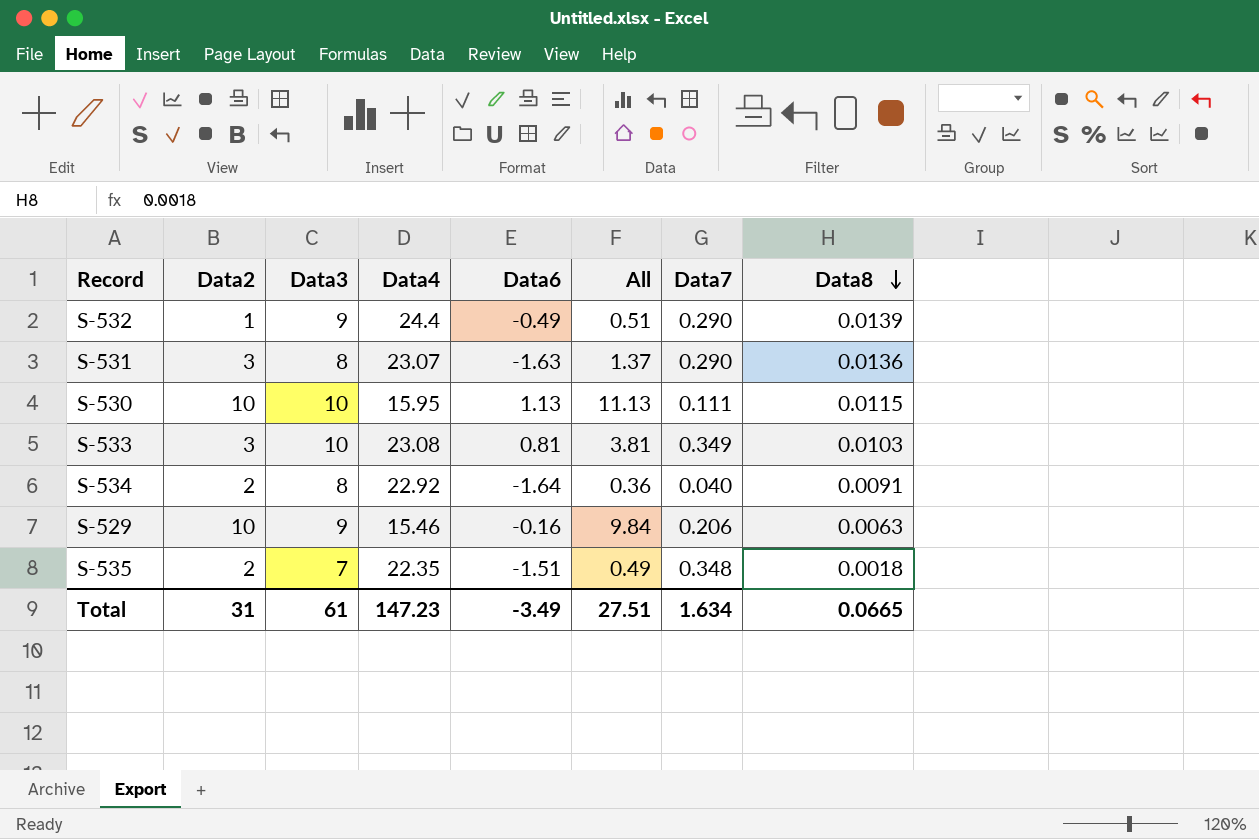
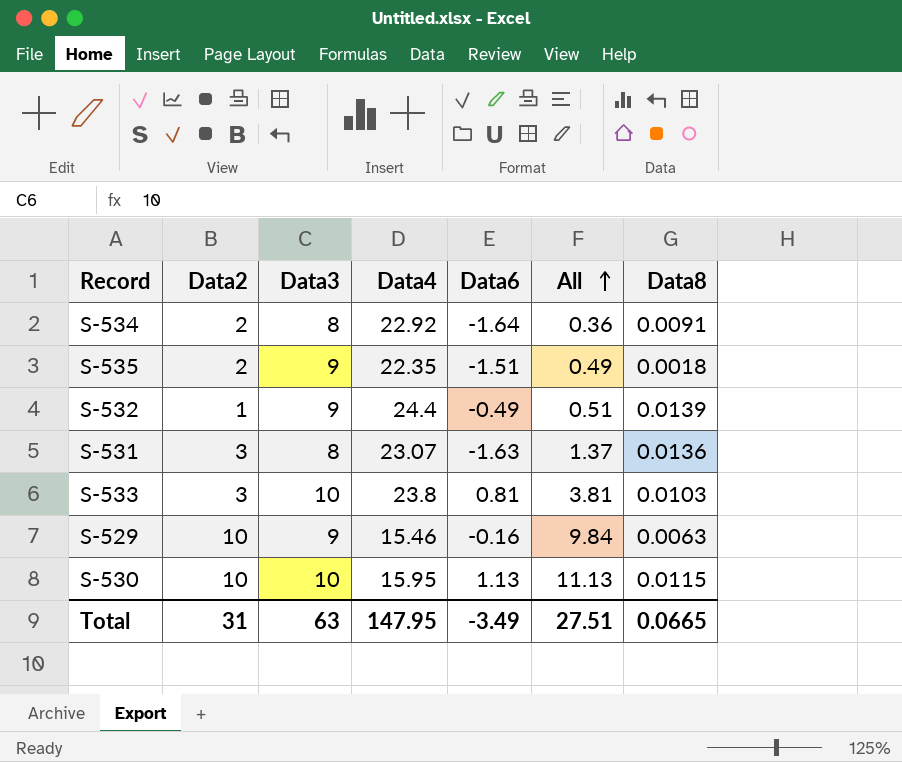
row order: Data8 descending -> All ascending
column Data7 | position: 7 -> none
S-535 | Data3: 7 -> 9
S-533 | Data4: 23.08 -> 23.8
Total | Data3: 61 -> 63
Total | Data4: 147.23 -> 147.95

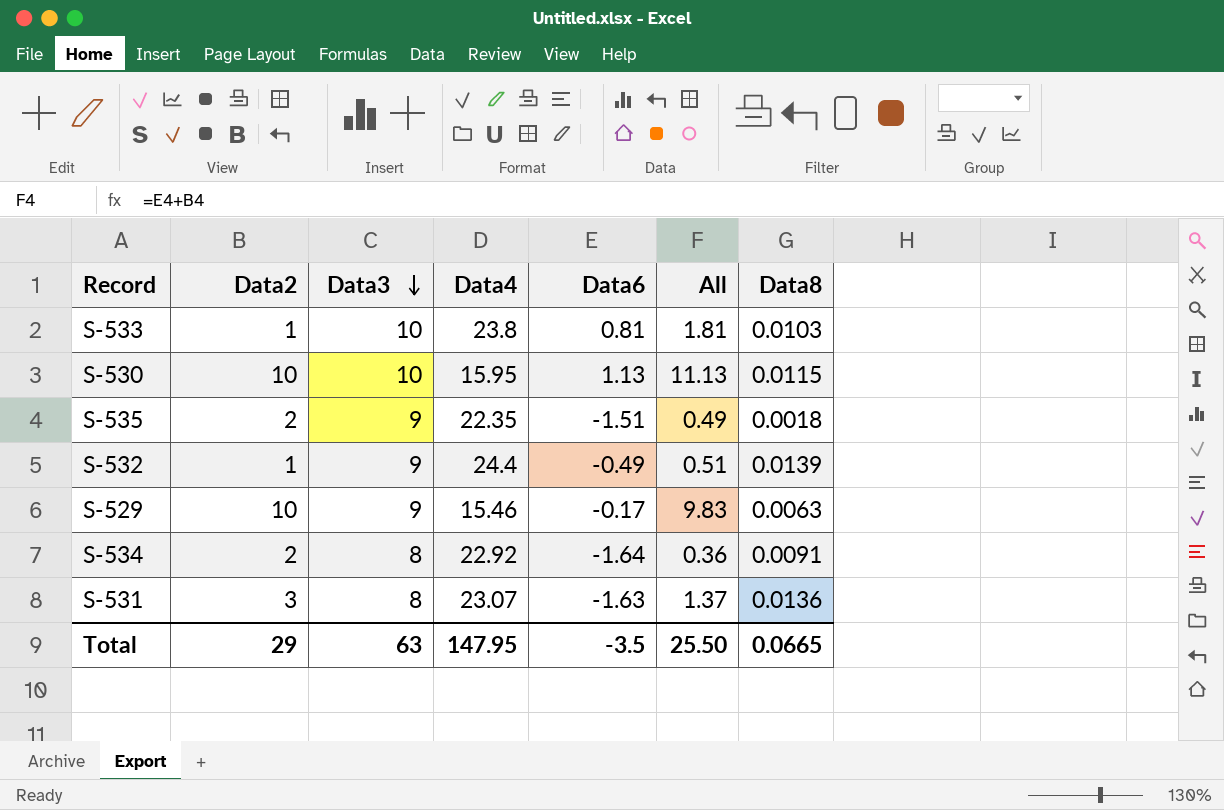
row order: All ascending -> Data3 descending
S-533 | Data2: 3 -> 1
S-533 | All: 3.81 -> 1.81
S-529 | Data6: -0.16 -> -0.17
S-529 | All: 9.84 -> 9.83
Total | Data2: 31 -> 29
Total | Data6: -3.49 -> -3.5
Total | All: 27.51 -> 25.50

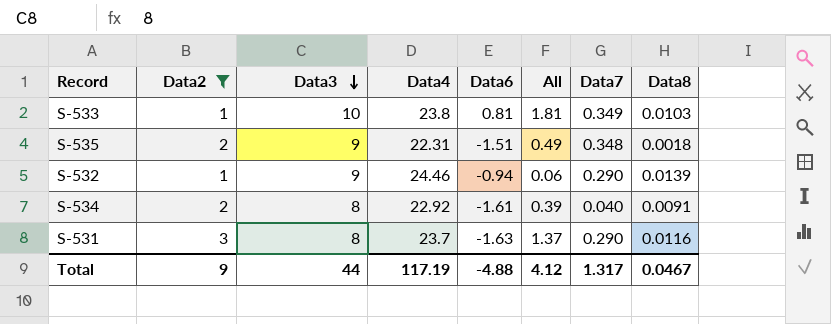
filter: none -> Data2 != 10
column Data7 | position: none -> 7
S-535 | Data4: 22.35 -> 22.31
S-532 | Data4: 24.4 -> 24.46
S-532 | Data6: -0.49 -> -0.94
S-532 | All: 0.51 -> 0.06
S-534 | Data6: -1.64 -> -1.61
S-534 | All: 0.36 -> 0.39
S-531 | Data4: 23.07 -> 23.7
S-531 | Data8: 0.0136 -> 0.0116
Total | Data2: 29 -> 9
Total | Data3: 63 -> 44
Total | Data4: 147.95 -> 117.19
Total | Data6: -3.5 -> -4.88
Total | All: 25.50 -> 4.12
Total | Data8: 0.0665 -> 0.0467

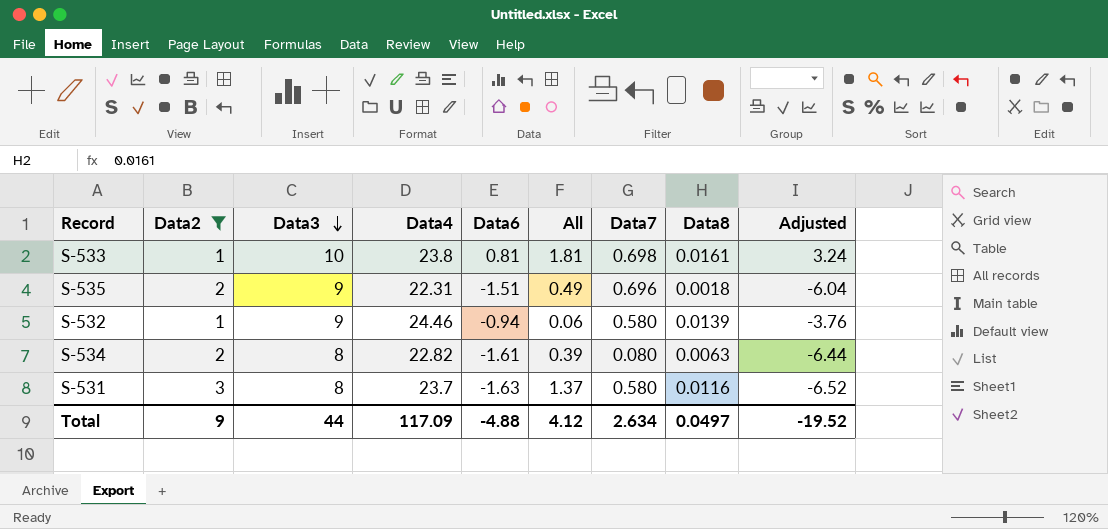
column Adjusted | formula: none -> [Data6] * 4
S-533 | Data7: 0.349 -> 0.698
S-533 | Data8: 0.0103 -> 0.0161
S-535 | Data7: 0.348 -> 0.696
S-532 | Data7: 0.290 -> 0.580
S-534 | Data4: 22.92 -> 22.82
S-534 | Data7: 0.040 -> 0.080
S-534 | Data8: 0.0091 -> 0.0063
S-531 | Data7: 0.290 -> 0.580
Total | Data4: 117.19 -> 117.09
Total | Data7: 1.317 -> 2.634
Total | Data8: 0.0467 -> 0.0497

